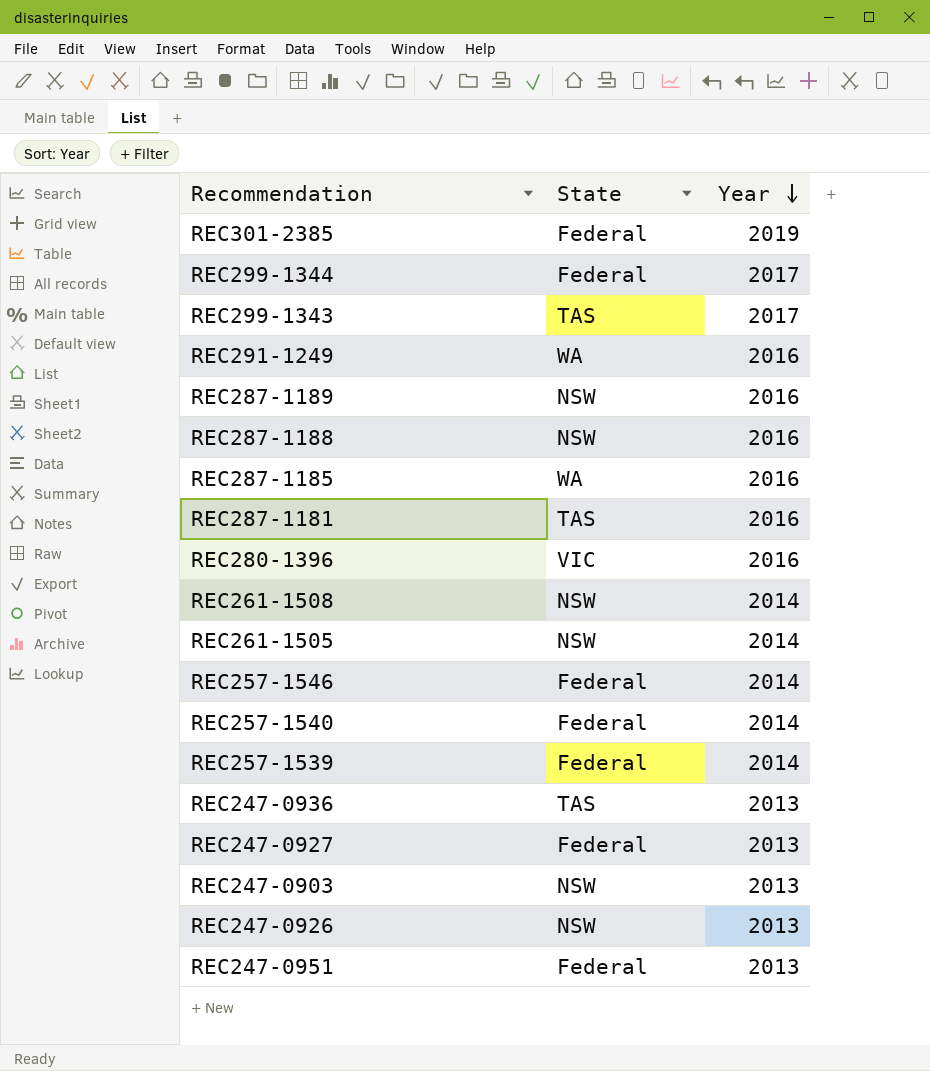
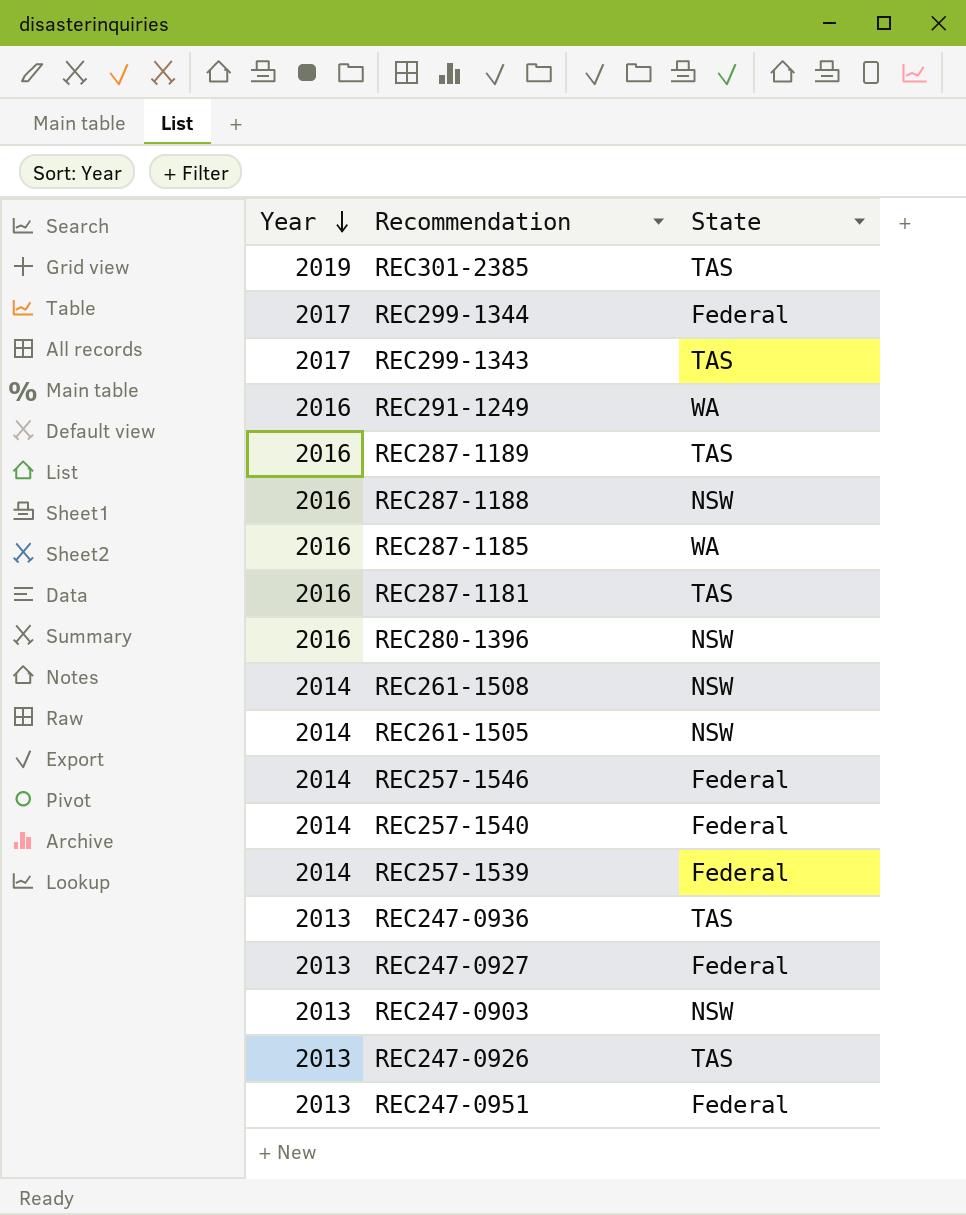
column Year | position: 3 -> 1
REC301-2385 | State: Federal -> TAS
REC287-1189 | State: NSW -> TAS
REC280-1396 | State: VIC -> NSW
REC247-0926 | State: NSW -> TAS

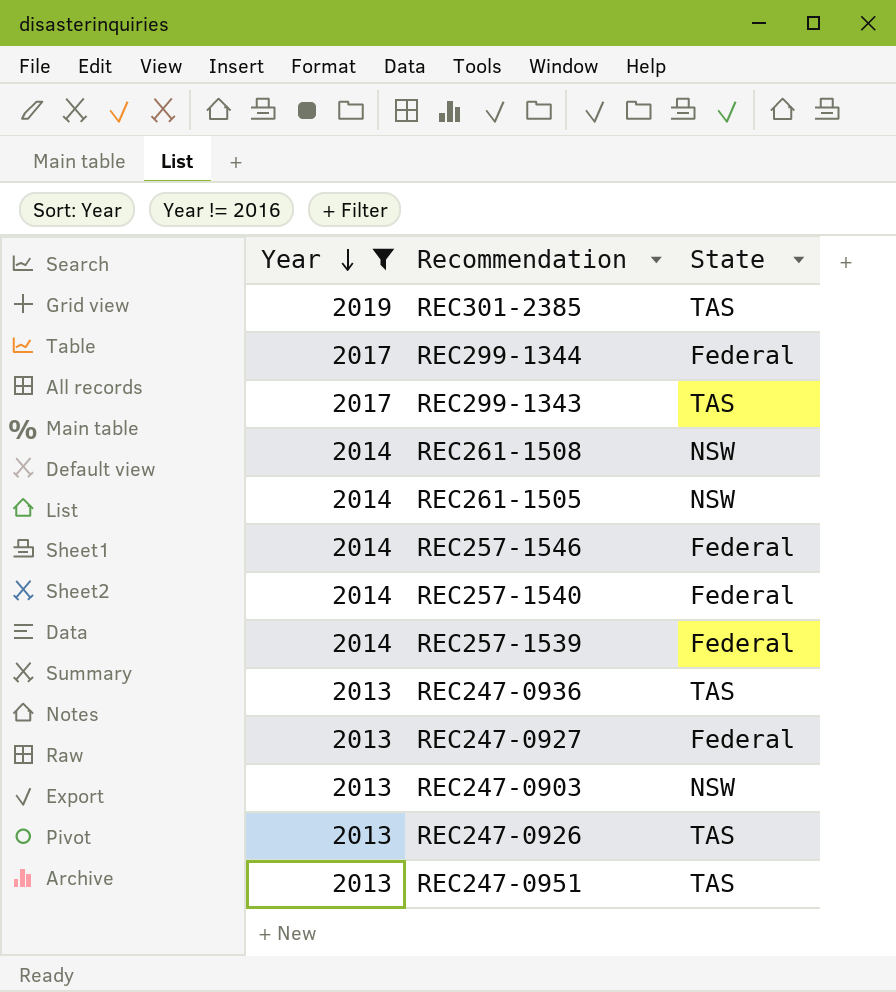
filter: none -> Year != 2016
REC247-0951 | State: Federal -> TAS

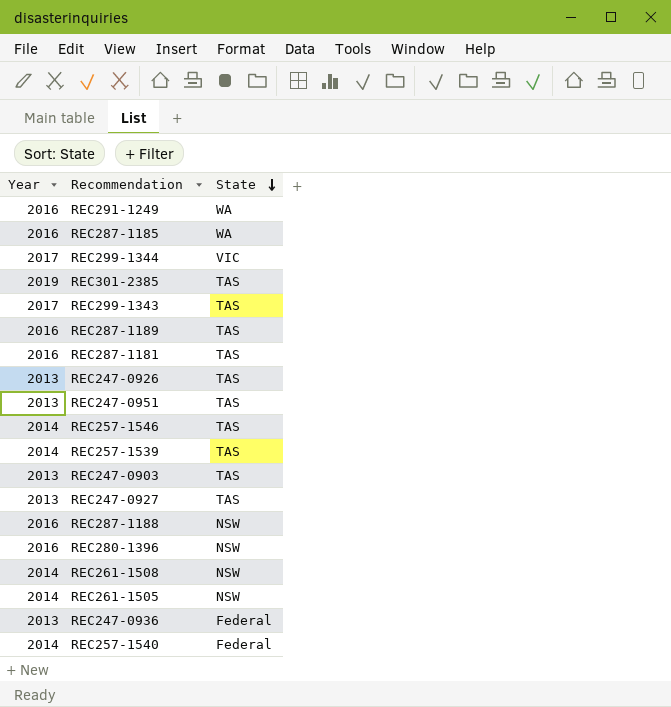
filter: Year != 2016 -> none
row order: Year descending -> State descending
REC299-1344 | State: Federal -> VIC
REC257-1546 | State: Federal -> TAS
REC257-1539 | State: Federal -> TAS
REC247-0903 | State: NSW -> TAS
REC247-0927 | State: Federal -> TAS
REC247-0936 | State: TAS -> Federal

